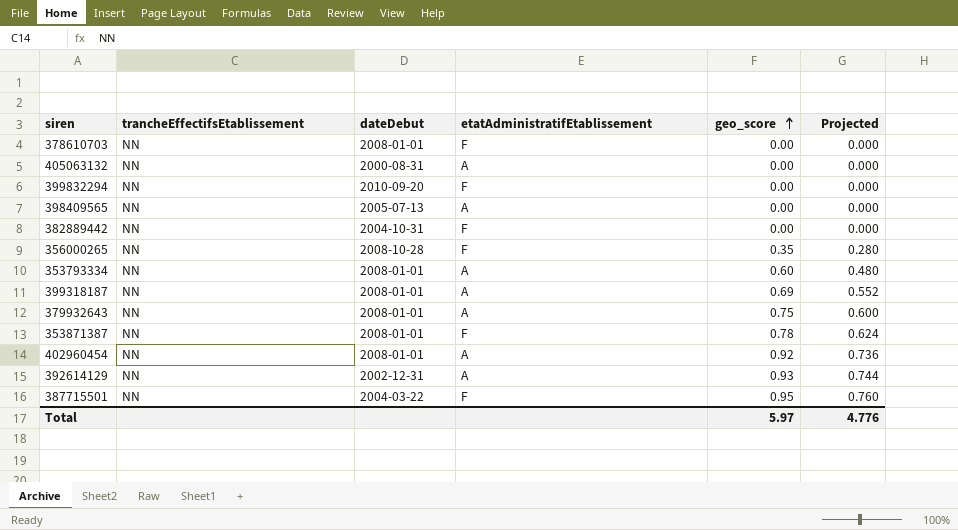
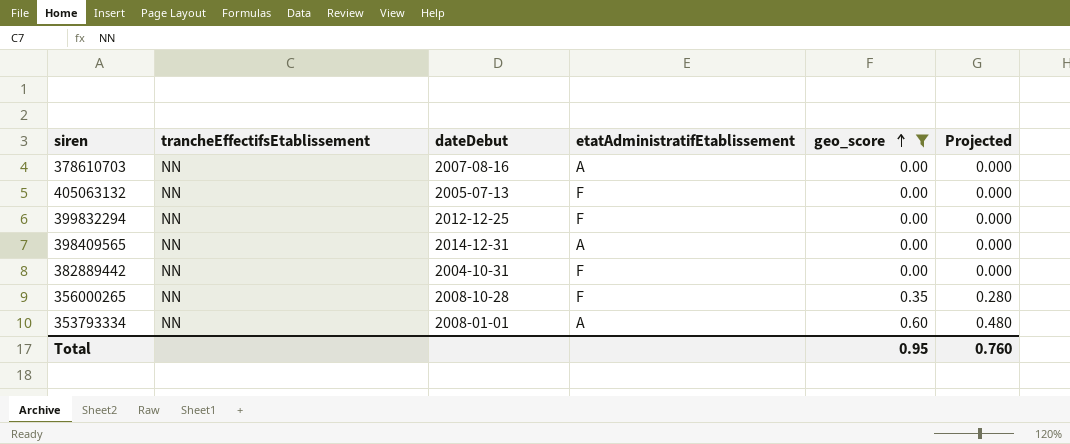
filter: none -> geo_score <= 0.60
378610703 | dateDebut: 2008-01-01 -> 2007-08-16
378610703 | etatAdministratifEtablissement: F -> A
405063132 | dateDebut: 2000-08-31 -> 2005-07-13
405063132 | etatAdministratifEtablissement: A -> F
399832294 | dateDebut: 2010-09-20 -> 2012-12-25
398409565 | dateDebut: 2005-07-13 -> 2014-12-31
Total | geo_score: 5.97 -> 0.95
Total | Projected: 4.776 -> 0.760

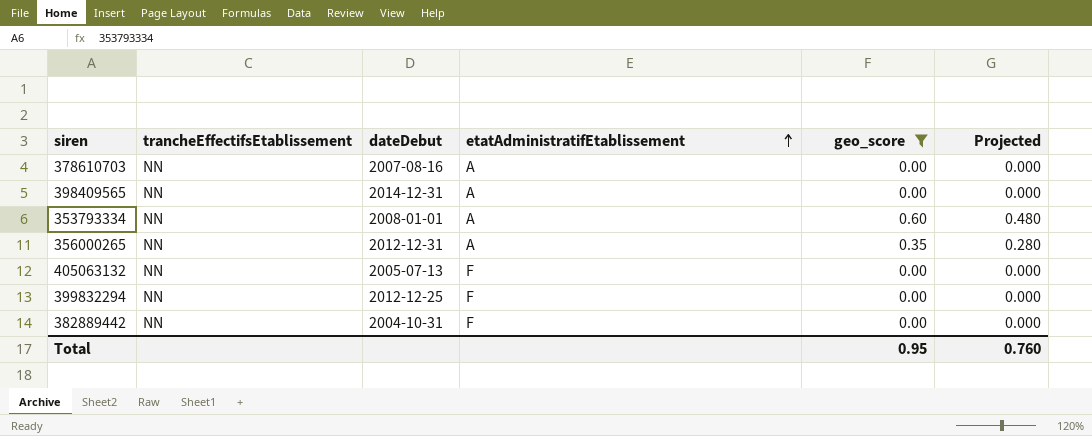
row order: geo_score ascending -> etatAdministratifEtablissement ascending
356000265 | dateDebut: 2008-10-28 -> 2012-12-31
356000265 | etatAdministratifEtablissement: F -> A

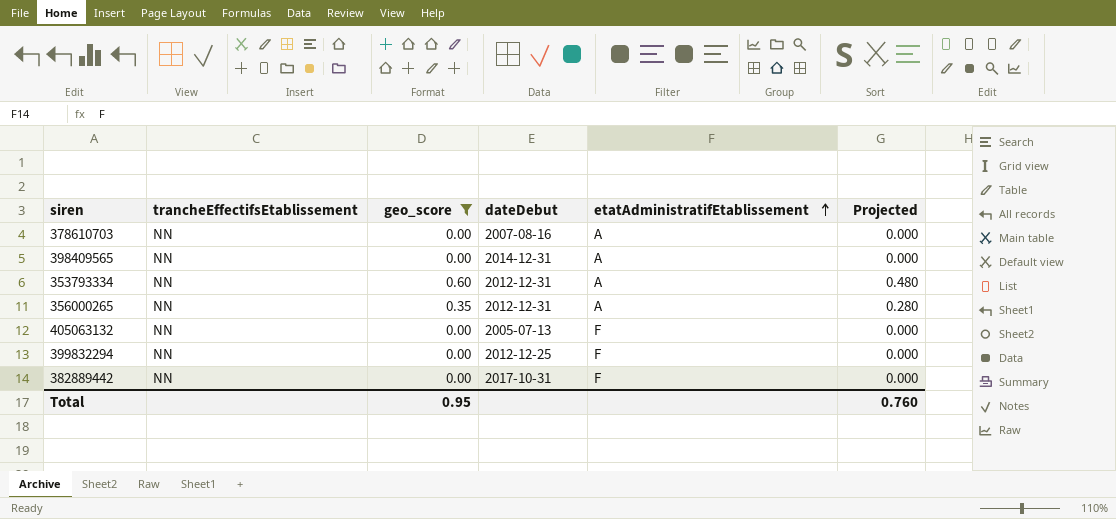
column geo_score | position: 5 -> 3
353793334 | dateDebut: 2008-01-01 -> 2012-12-31
382889442 | dateDebut: 2004-10-31 -> 2017-10-31

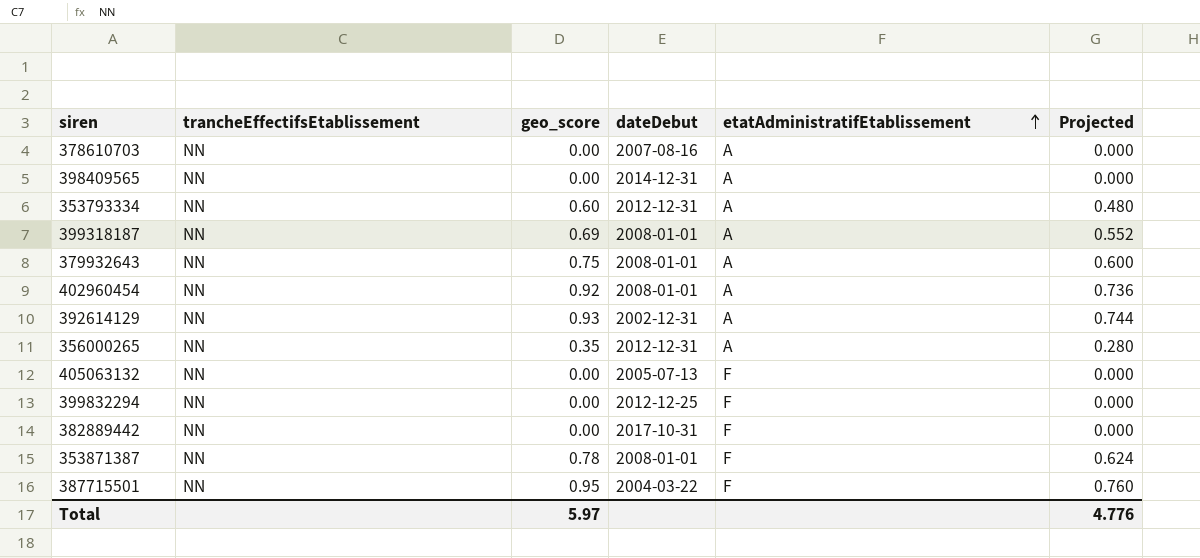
filter: geo_score <= 0.60 -> none
Total | geo_score: 0.95 -> 5.97
Total | Projected: 0.760 -> 4.776

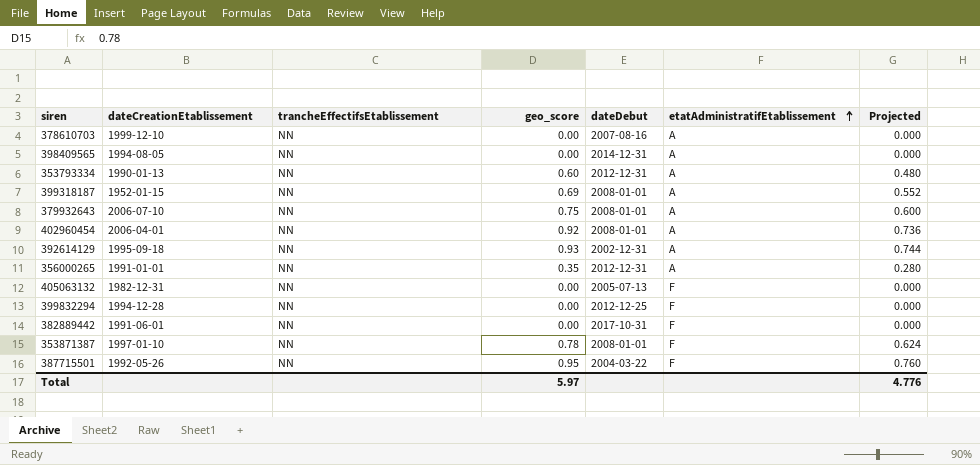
column dateCreationEtablissement | position: none -> 2

